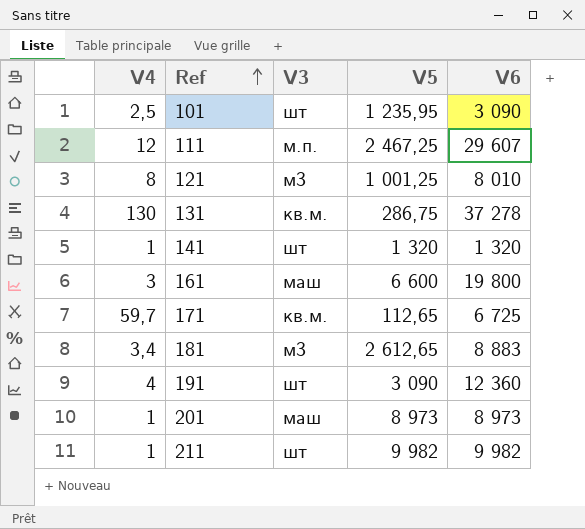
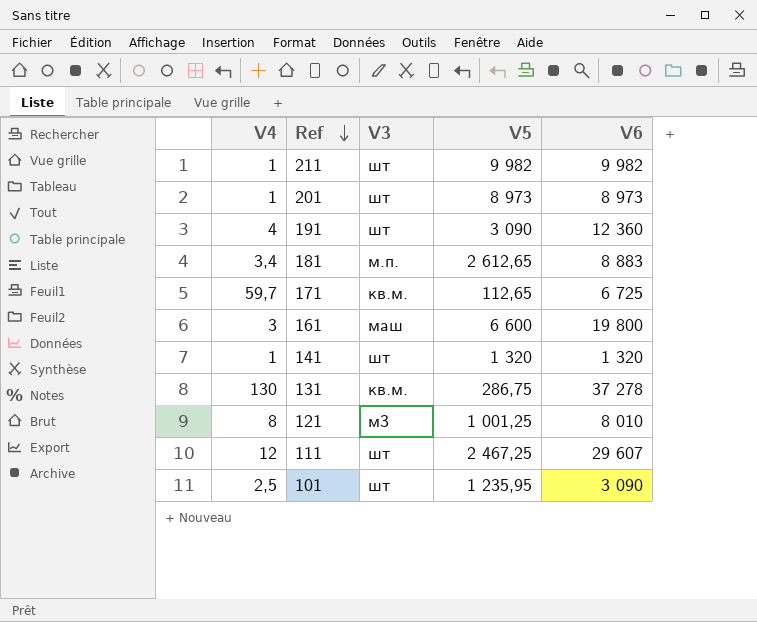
row order: Ref ascending -> Ref descending
201 | V3: маш -> шт
181 | V3: м3 -> м.п.
111 | V3: м.п. -> шт

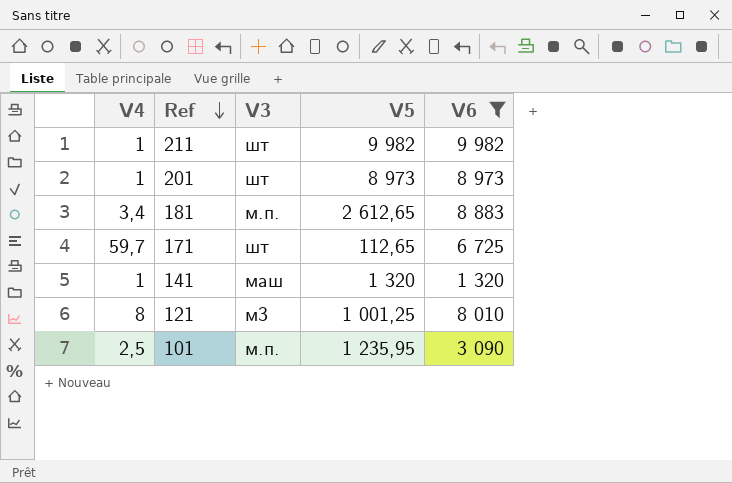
filter: none -> V6 <= 9 982
171 | V3: кв.м. -> шт
141 | V3: шт -> маш
101 | V3: шт -> м.п.

